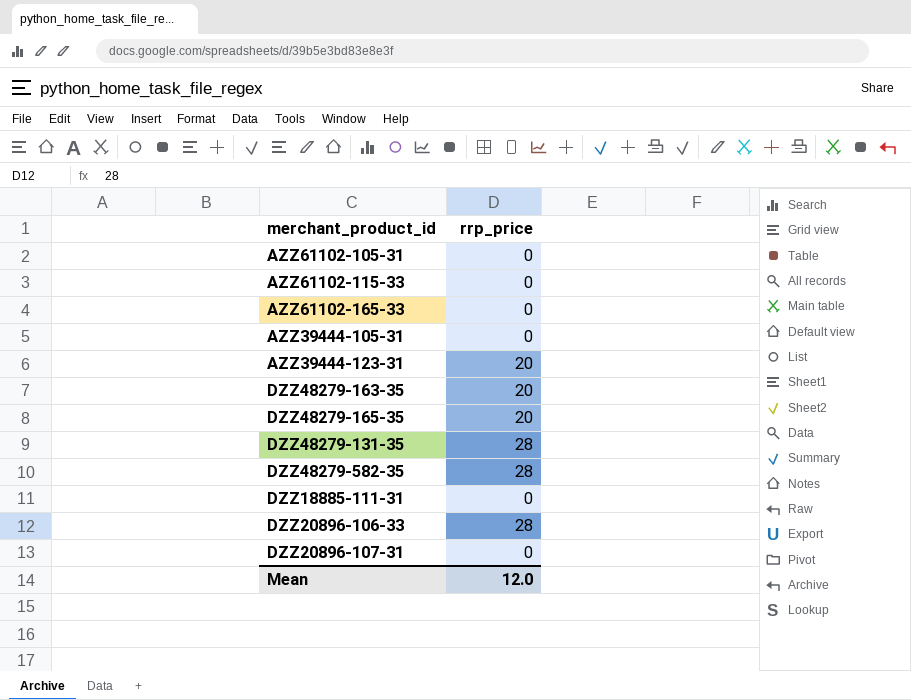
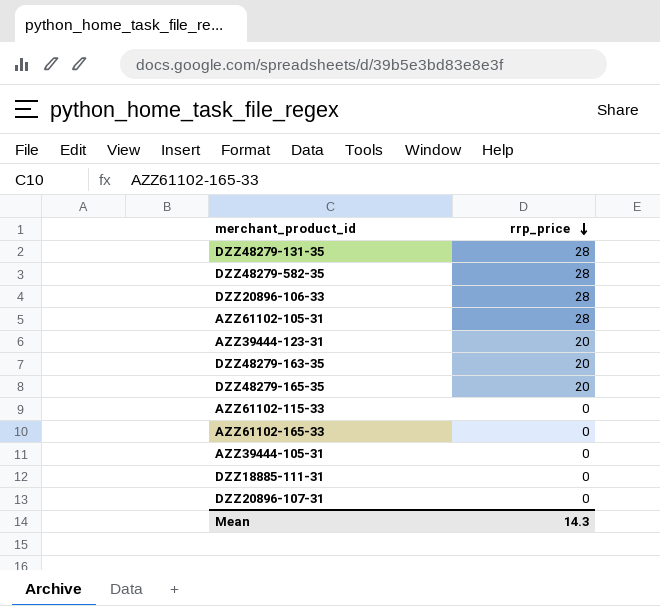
row order: none -> rrp_price descending
AZZ61102-105-31 | rrp_price: 0 -> 28
Mean | rrp_price: 12.0 -> 14.3

